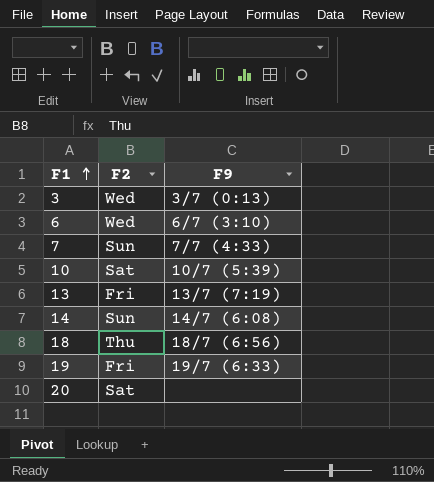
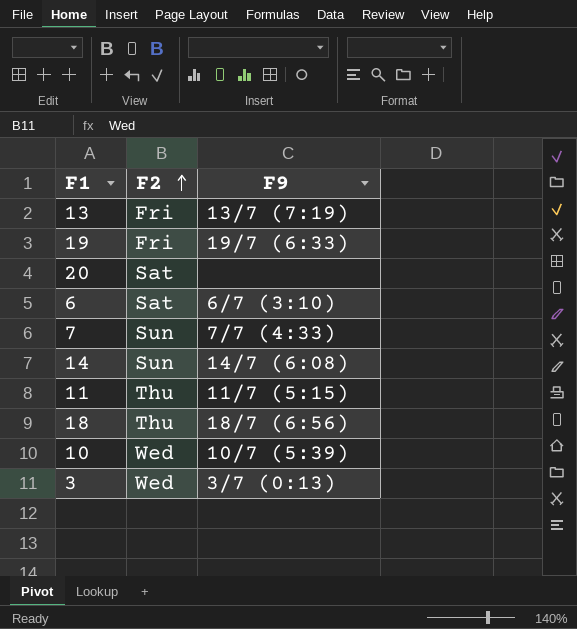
row order: F1 ascending -> F2 ascending
6 | F2: Wed -> Sat
row 11: none -> Thu | 11/7 (5:15)
10 | F2: Sat -> Wed

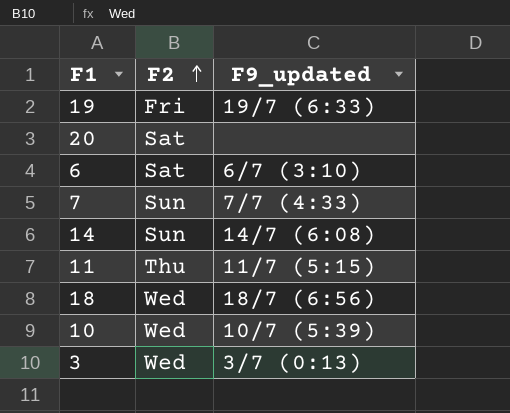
column name: F9 -> F9_updated
row 13: Fri | 13/7 (7:19) -> none
18 | F2: Thu -> Wed

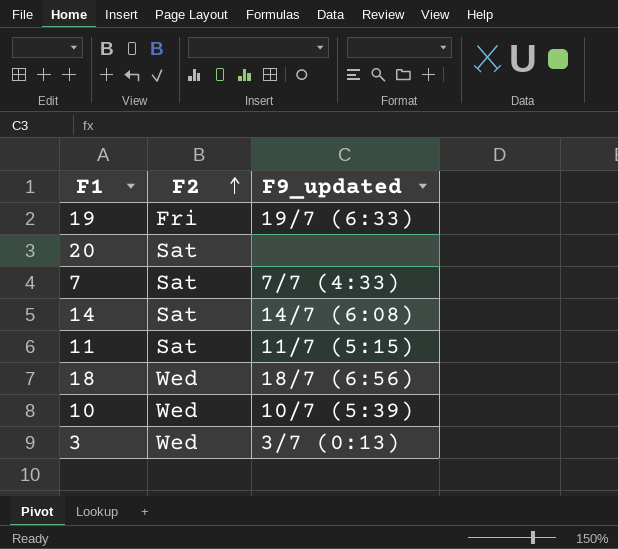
row 6: Sat | 6/7 (3:10) -> none
7 | F2: Sun -> Sat
14 | F2: Sun -> Sat
11 | F2: Thu -> Sat

